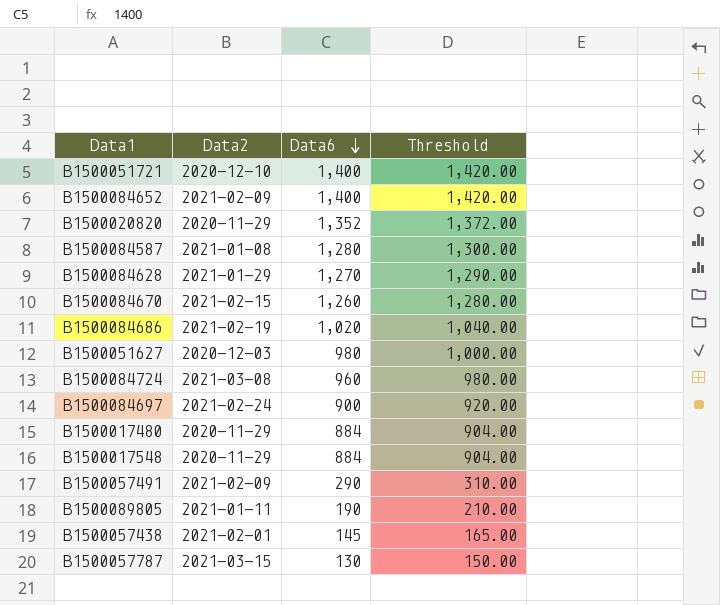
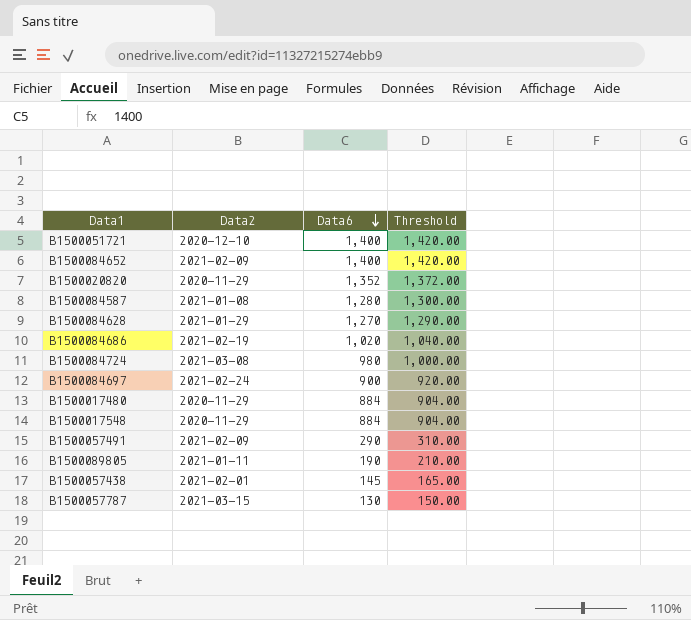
row B1500084670: 2021-02-15 | 1,260 | 1,280.00 -> none
row B1500051627: 2020-12-03 | 980 | 1,000.00 -> none
B1500084724 | Data6: 960 -> 980
B1500084724 | Threshold: 980.00 -> 1,000.00

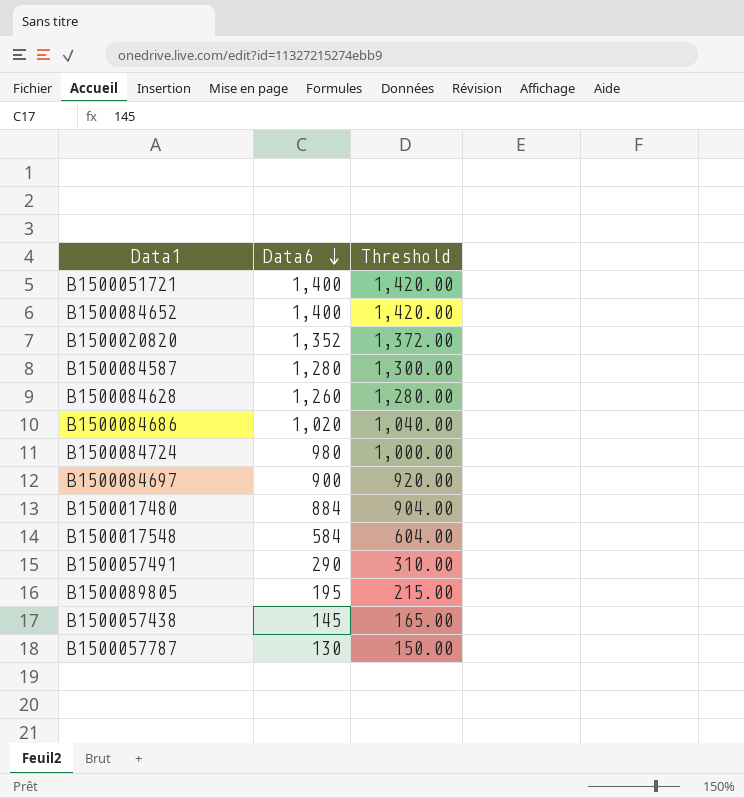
column Data2 | position: 2 -> none
B1500084628 | Data6: 1,270 -> 1,260
B1500084628 | Threshold: 1,290.00 -> 1,280.00
B1500017548 | Data6: 884 -> 584
B1500017548 | Threshold: 904.00 -> 604.00
B1500089805 | Data6: 190 -> 195
B1500089805 | Threshold: 210.00 -> 215.00

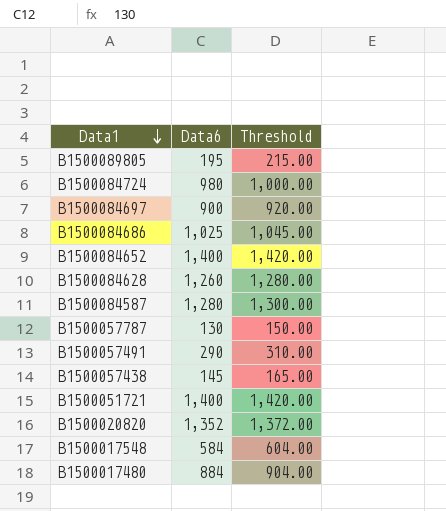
row order: Data6 descending -> Data1 descending
B1500084686 | Data6: 1,020 -> 1,025
B1500084686 | Threshold: 1,040.00 -> 1,045.00

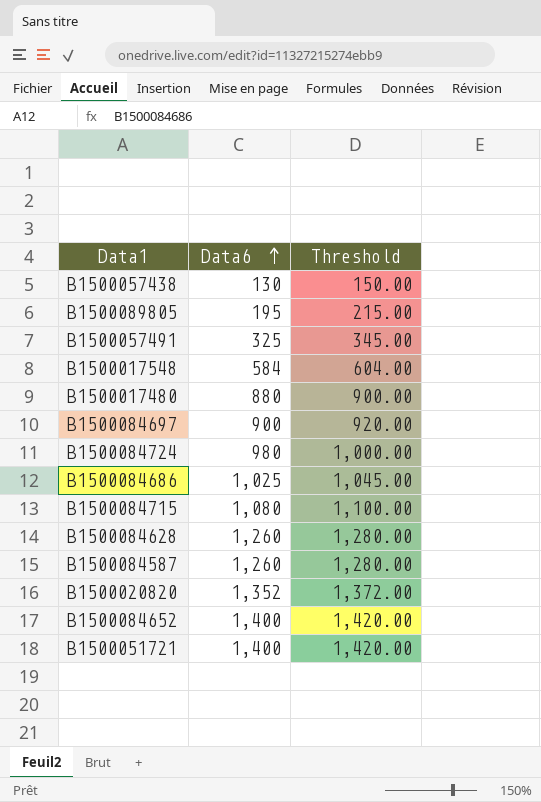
row order: Data1 descending -> Data6 ascending
row B1500057787: 130 | 150.00 -> none
B1500057438 | Data6: 145 -> 130
B1500057438 | Threshold: 165.00 -> 150.00
B1500057491 | Data6: 290 -> 325
B1500057491 | Threshold: 310.00 -> 345.00
B1500017480 | Data6: 884 -> 880
B1500017480 | Threshold: 904.00 -> 900.00
row B1500084715: none -> 1,080 | 1,100.00
B1500084587 | Data6: 1,280 -> 1,260
B1500084587 | Threshold: 1,300.00 -> 1,280.00

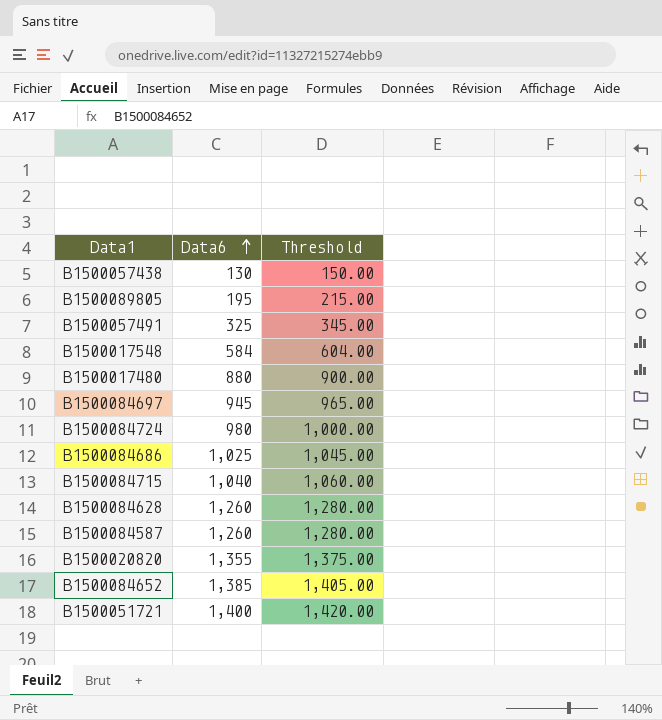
B1500084697 | Data6: 900 -> 945
B1500084697 | Threshold: 920.00 -> 965.00
B1500084715 | Data6: 1,080 -> 1,040
B1500084715 | Threshold: 1,100.00 -> 1,060.00
B1500020820 | Data6: 1,352 -> 1,355
B1500020820 | Threshold: 1,372.00 -> 1,375.00
B1500084652 | Data6: 1,400 -> 1,385
B1500084652 | Threshold: 1,420.00 -> 1,405.00

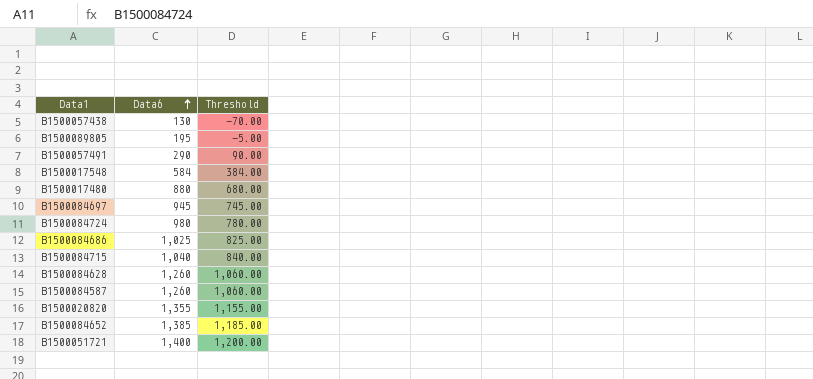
column Threshold | formula: [Data6] + 20 -> [Data6] - 200
B1500057491 | Data6: 325 -> 290

